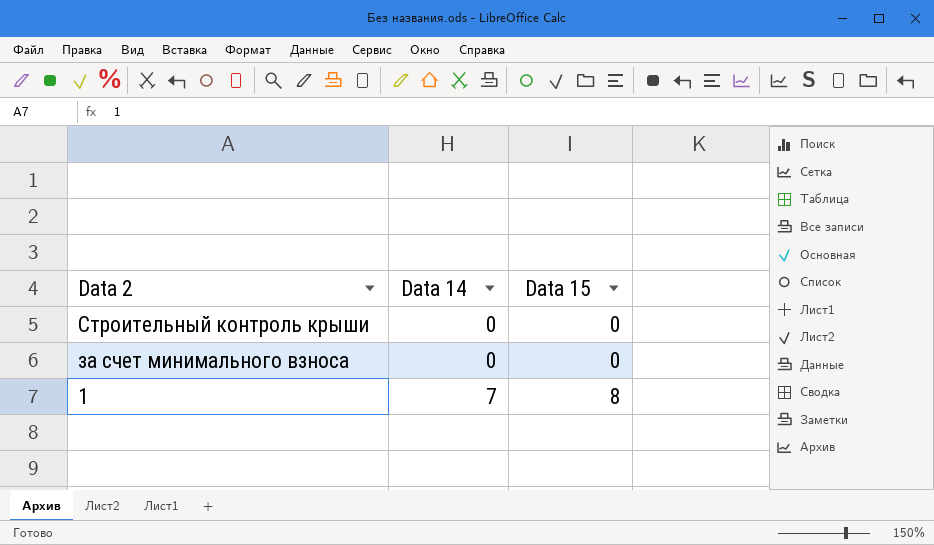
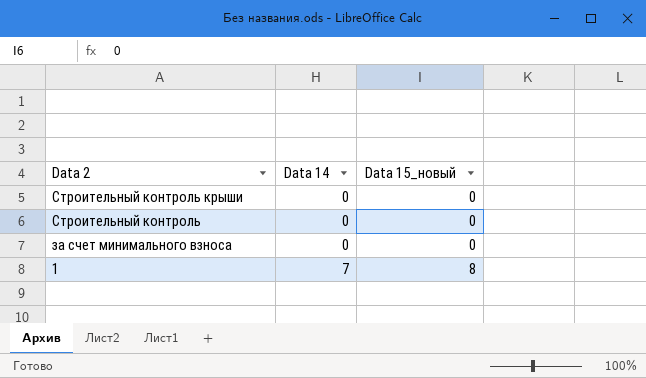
column name: Data 15 -> Data 15_новый
row Строительный контроль: none -> 0 | 0

